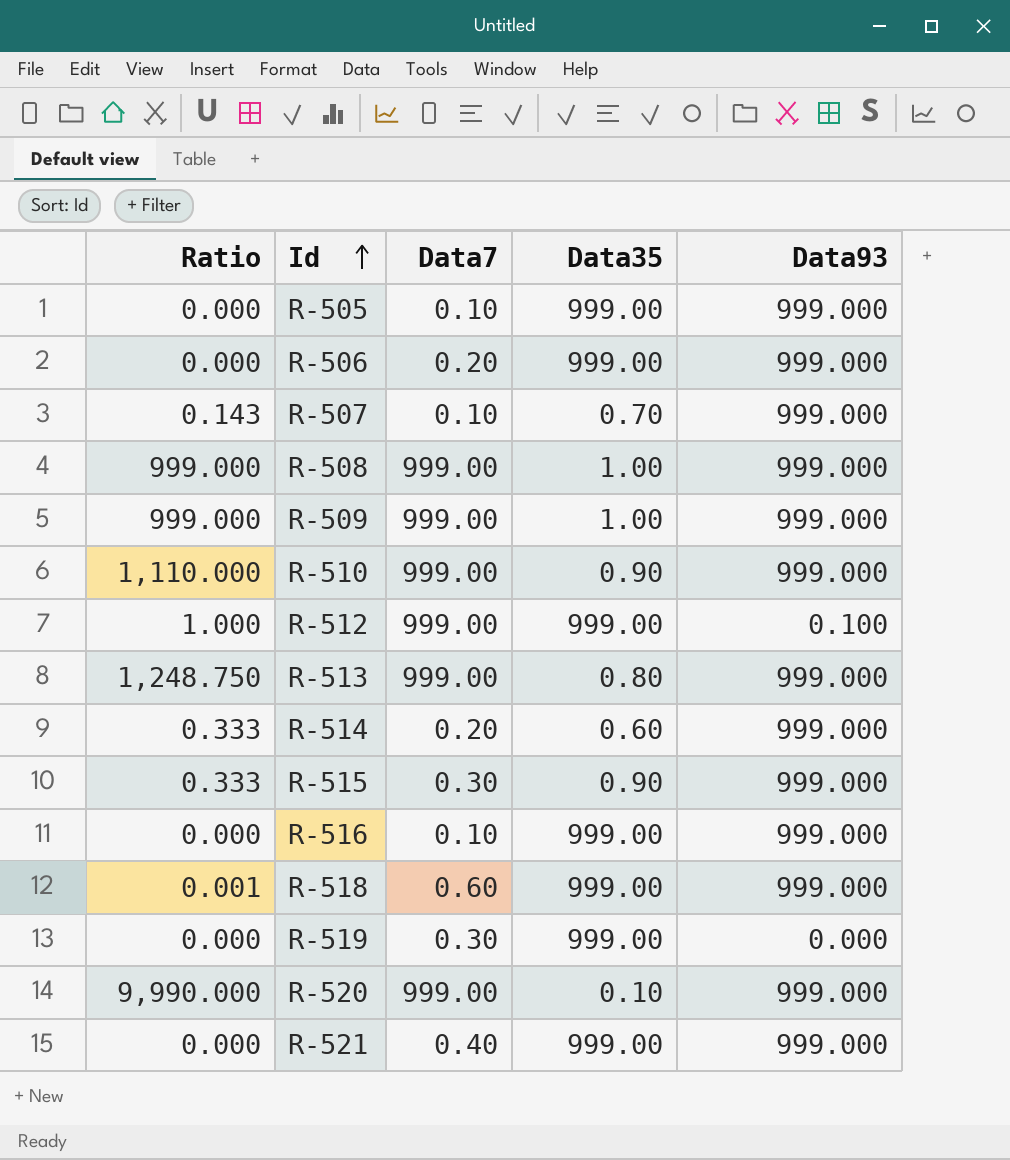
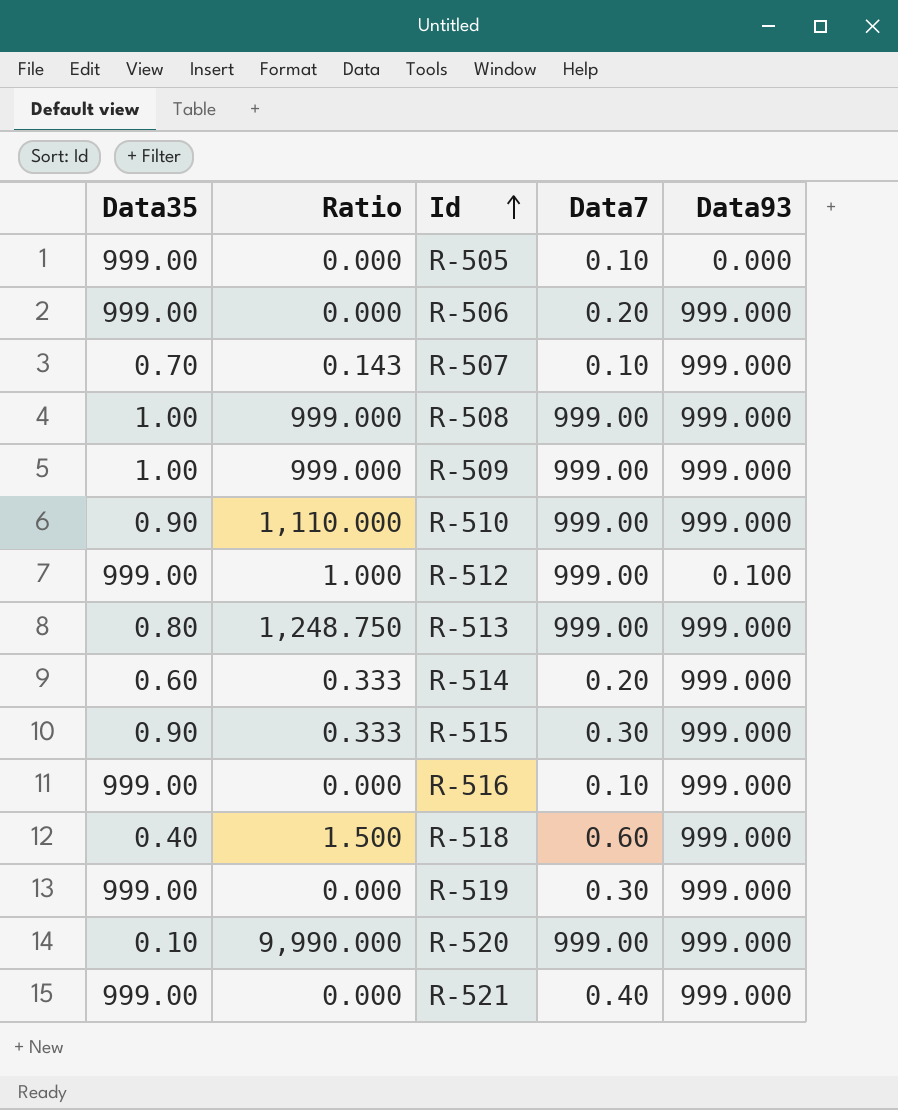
column Data35 | position: 4 -> 1
R-505 | Data93: 999.000 -> 0.000
R-518 | Data35: 999.00 -> 0.40
R-518 | Ratio: 0.001 -> 1.500
R-519 | Data93: 0.000 -> 999.000

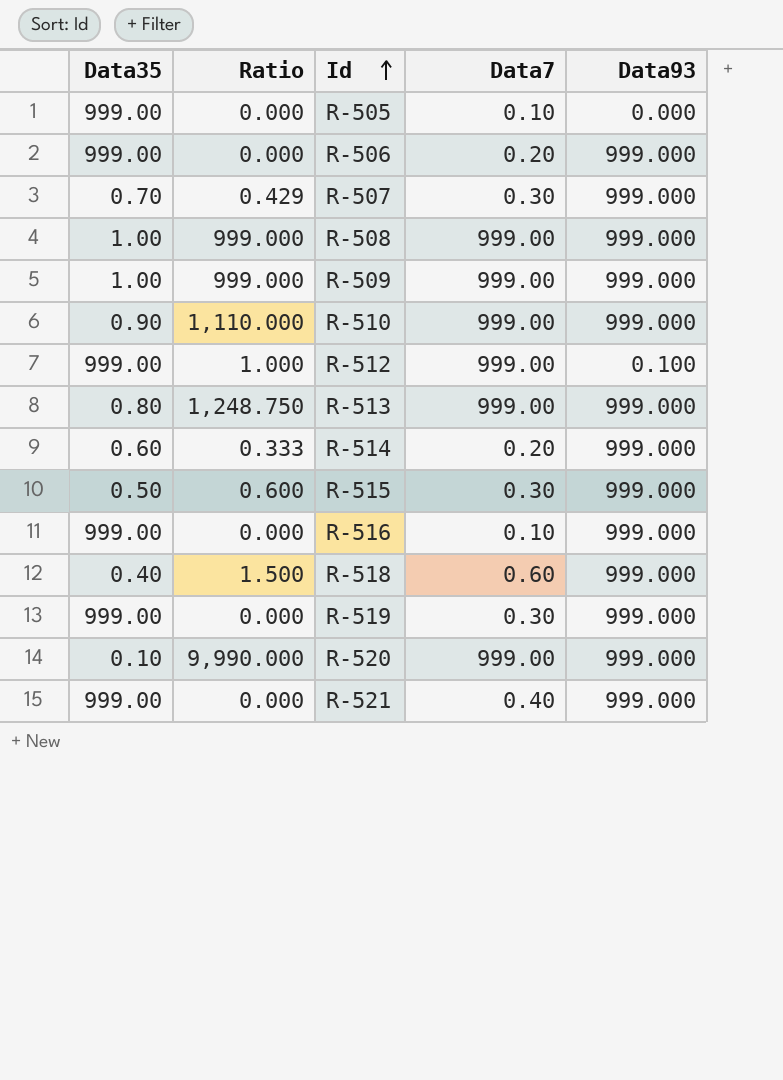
R-507 | Ratio: 0.143 -> 0.429
R-507 | Data7: 0.10 -> 0.30
R-515 | Data35: 0.90 -> 0.50
R-515 | Ratio: 0.333 -> 0.600

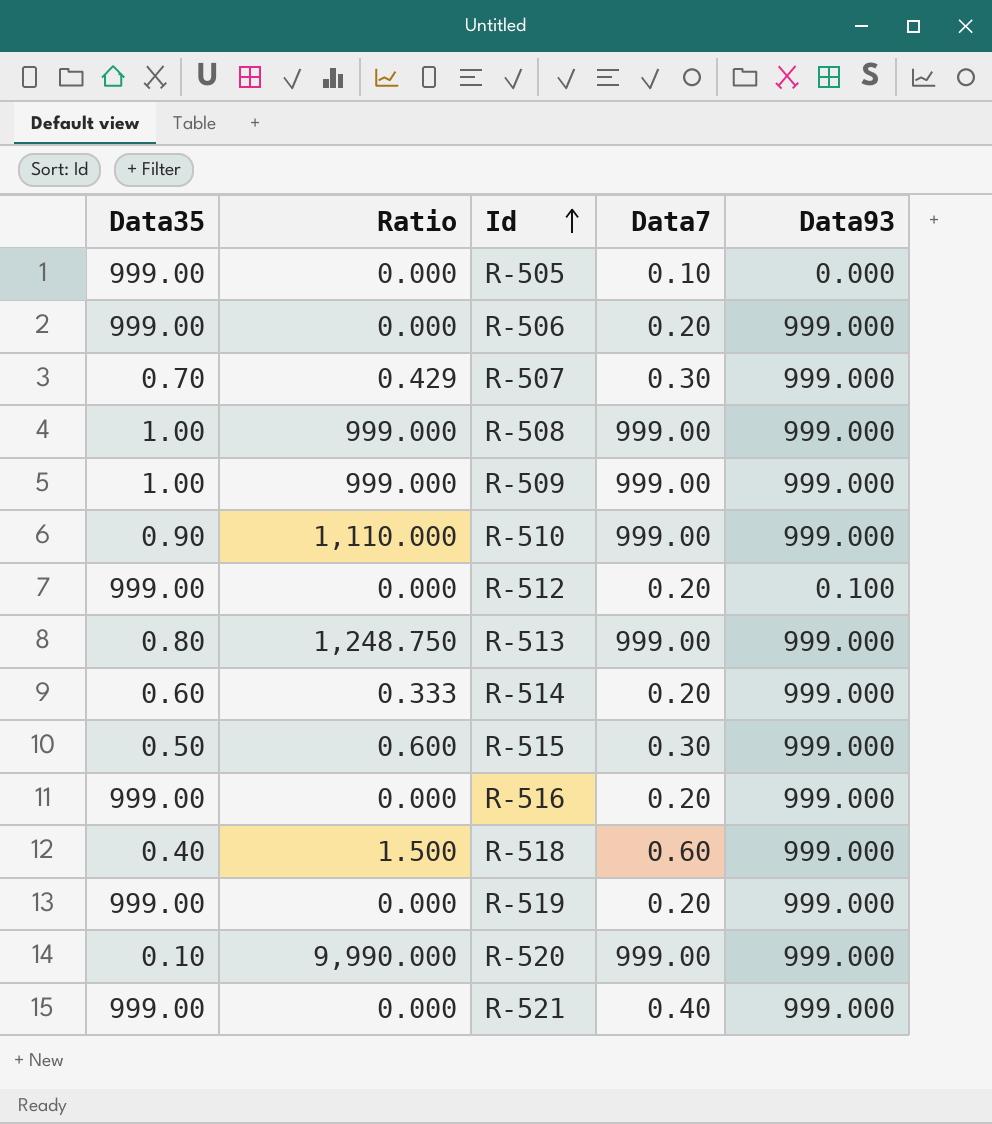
R-512 | Ratio: 1.000 -> 0.000
R-512 | Data7: 999.00 -> 0.20
R-516 | Data7: 0.10 -> 0.20
R-519 | Data7: 0.30 -> 0.20

